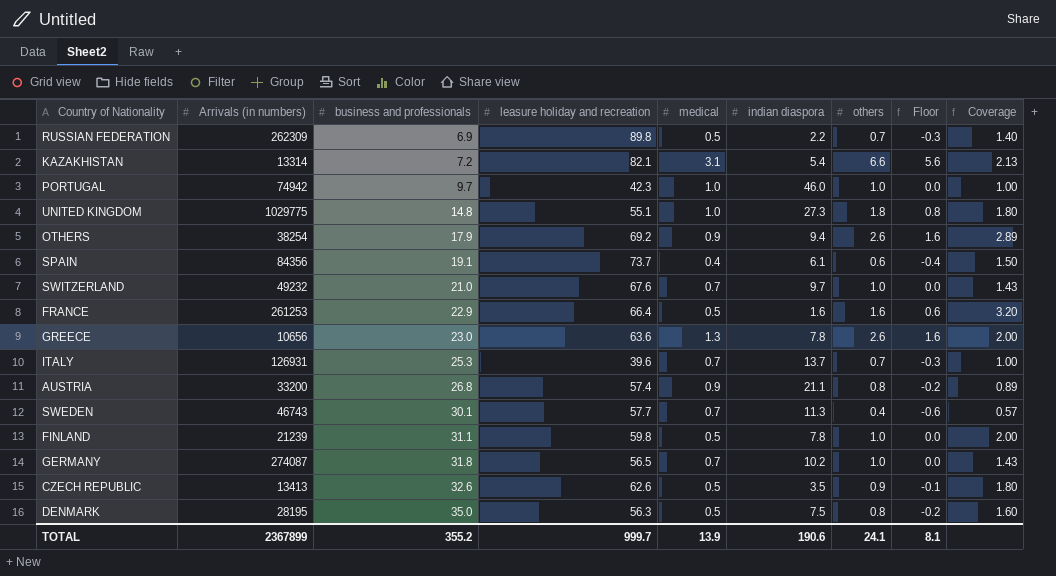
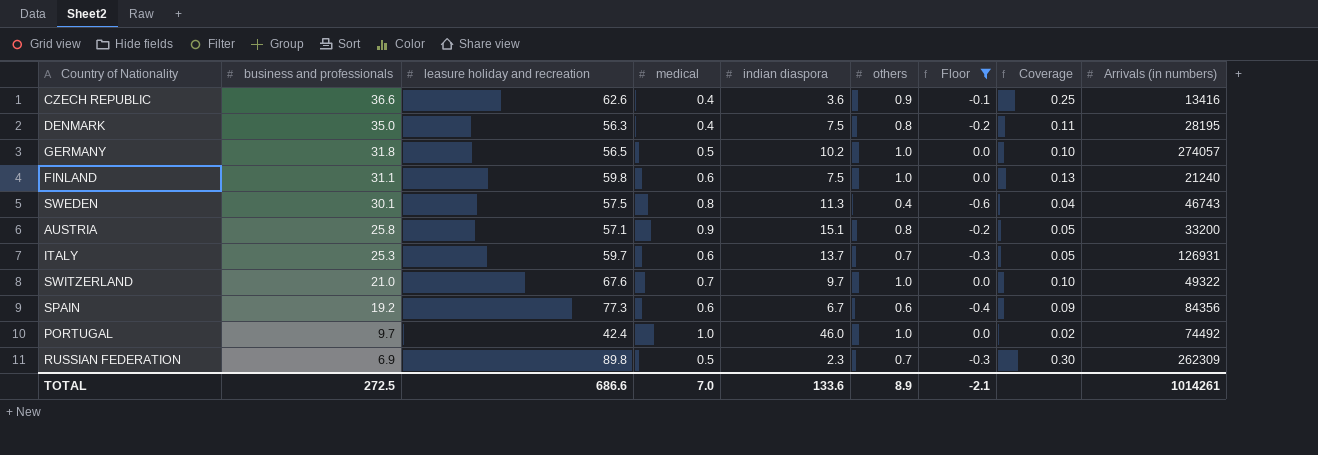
filter: none -> Floor <= 0.0
row order: business and professionals ascending -> business and professionals descending
column Coverage | formula: [others] / [medical] -> [others] / [indian diaspora]
column Arrivals (in numbers) | position: 2 -> 9
CZECH REPUBLIC | business and professionals: 32.6 -> 36.6
CZECH REPUBLIC | medical: 0.5 -> 0.4
CZECH REPUBLIC | indian diaspora: 3.5 -> 3.6
CZECH REPUBLIC | Arrivals (in numbers): 13413 -> 13416
DENMARK | medical: 0.5 -> 0.4
GERMANY | medical: 0.7 -> 0.5
GERMANY | Arrivals (in numbers): 274087 -> 274057
FINLAND | medical: 0.5 -> 0.6
FINLAND | indian diaspora: 7.8 -> 7.5
FINLAND | Arrivals (in numbers): 21239 -> 21240
SWEDEN | leasure holiday and recreation: 57.7 -> 57.5
SWEDEN | medical: 0.7 -> 0.8
AUSTRIA | business and professionals: 26.8 -> 25.8
AUSTRIA | leasure holiday and recreation: 57.4 -> 57.1
AUSTRIA | indian diaspora: 21.1 -> 15.1
ITALY | leasure holiday and recreation: 39.6 -> 59.7
ITALY | medical: 0.7 -> 0.6
SWITZERLAND | Arrivals (in numbers): 49232 -> 49322
SPAIN | business and professionals: 19.1 -> 19.2
SPAIN | leasure holiday and recreation: 73.7 -> 77.3
SPAIN | medical: 0.4 -> 0.6
SPAIN | indian diaspora: 6.1 -> 6.7
PORTUGAL | leasure holiday and recreation: 42.3 -> 42.4
PORTUGAL | Arrivals (in numbers): 74942 -> 74492
RUSSIAN FEDERATION | indian diaspora: 2.2 -> 2.3
TOTAL | business and professionals: 355.2 -> 272.5
TOTAL | leasure holiday and recreation: 999.7 -> 686.6
TOTAL | medical: 13.9 -> 7.0
TOTAL | indian diaspora: 190.6 -> 133.6
TOTAL | others: 24.1 -> 8.9
TOTAL | Floor: 8.1 -> -2.1
TOTAL | Arrivals (in numbers): 2367899 -> 1014261

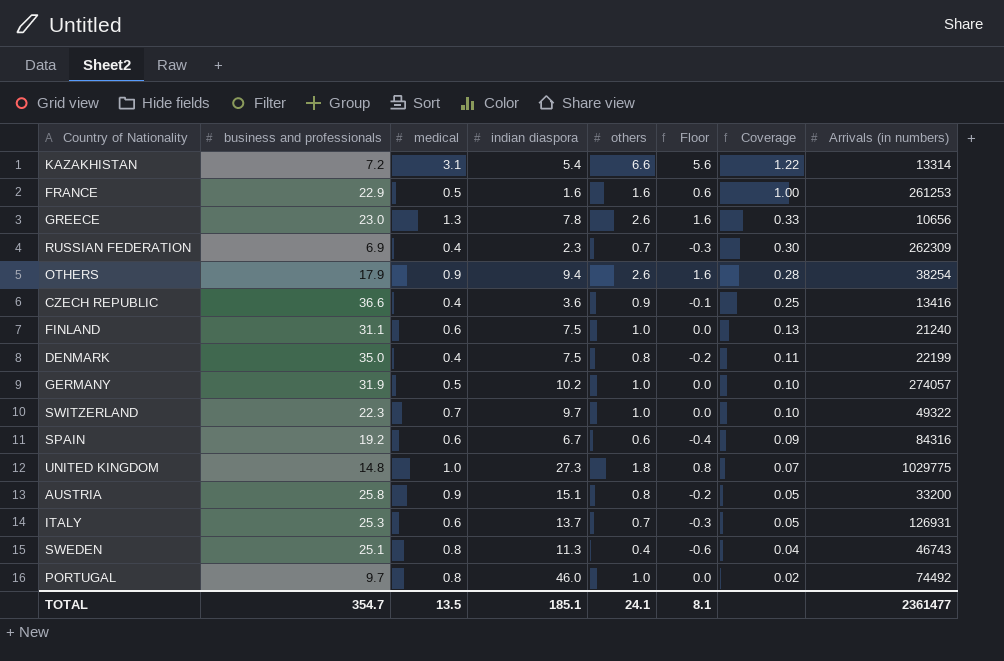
filter: Floor <= 0.0 -> none
row order: business and professionals descending -> Coverage descending
column leasure holiday and recreation | position: 3 -> none
RUSSIAN FEDERATION | medical: 0.5 -> 0.4
DENMARK | Arrivals (in numbers): 28195 -> 22199
GERMANY | business and professionals: 31.8 -> 31.9
SWITZERLAND | business and professionals: 21.0 -> 22.3
SPAIN | Arrivals (in numbers): 84356 -> 84316
SWEDEN | business and professionals: 30.1 -> 25.1
PORTUGAL | medical: 1.0 -> 0.8
TOTAL | business and professionals: 272.5 -> 354.7
TOTAL | medical: 7.0 -> 13.5
TOTAL | indian diaspora: 133.6 -> 185.1
TOTAL | others: 8.9 -> 24.1
TOTAL | Floor: -2.1 -> 8.1
TOTAL | Arrivals (in numbers): 1014261 -> 2361477

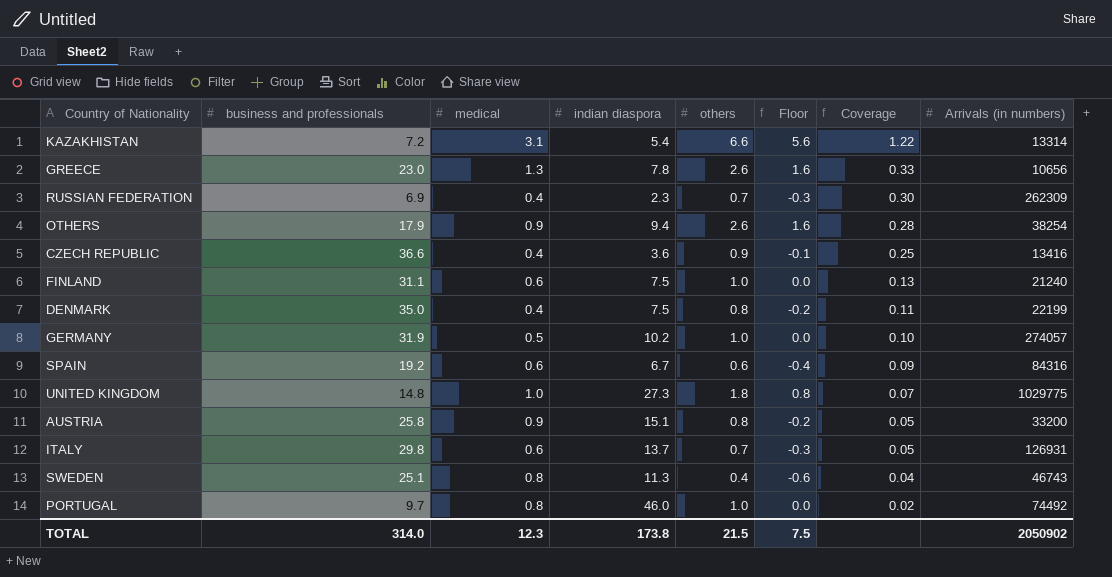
row FRANCE: 22.9 | 0.5 | 1.6 | 1.6 | 0.6 | 1.00 | 261253 -> none
row SWITZERLAND: 22.3 | 0.7 | 9.7 | 1.0 | 0.0 | 0.10 | 49322 -> none
ITALY | business and professionals: 25.3 -> 29.8
TOTAL | business and professionals: 354.7 -> 314.0
TOTAL | medical: 13.5 -> 12.3
TOTAL | indian diaspora: 185.1 -> 173.8
TOTAL | others: 24.1 -> 21.5
TOTAL | Floor: 8.1 -> 7.5
TOTAL | Arrivals (in numbers): 2361477 -> 2050902

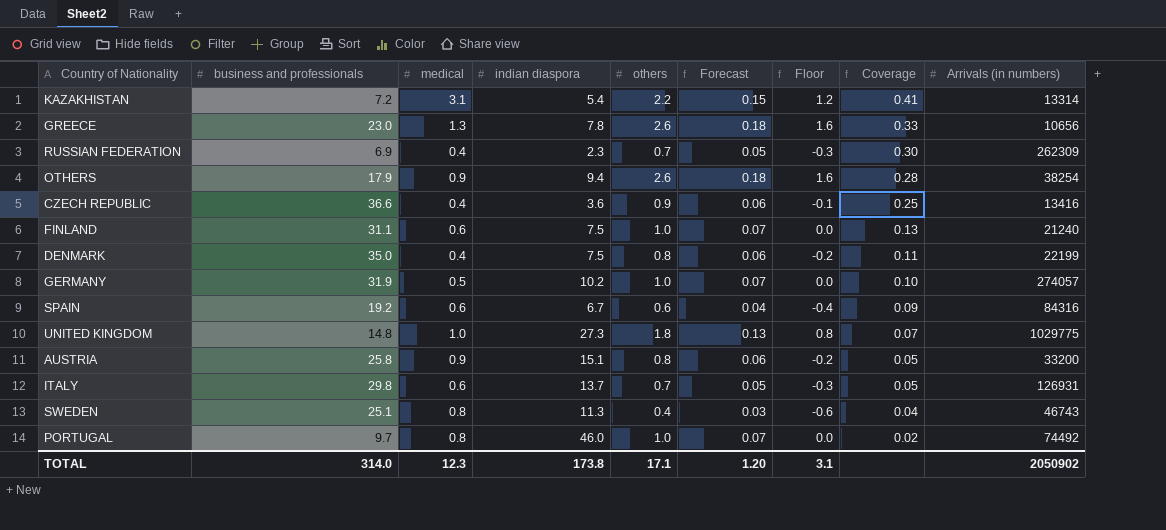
column Forecast | formula: none -> [others] * 0.07
KAZAKHISTAN | others: 6.6 -> 2.2
KAZAKHISTAN | Floor: 5.6 -> 1.2
KAZAKHISTAN | Coverage: 1.22 -> 0.41
TOTAL | others: 21.5 -> 17.1
TOTAL | Floor: 7.5 -> 3.1

